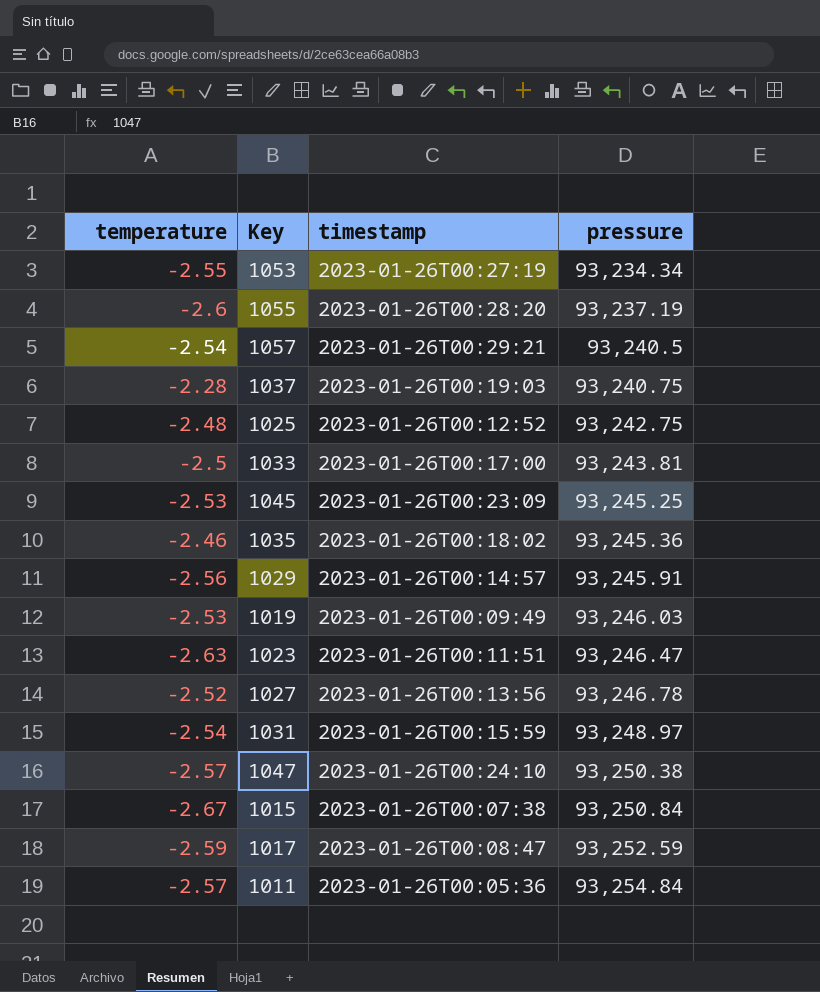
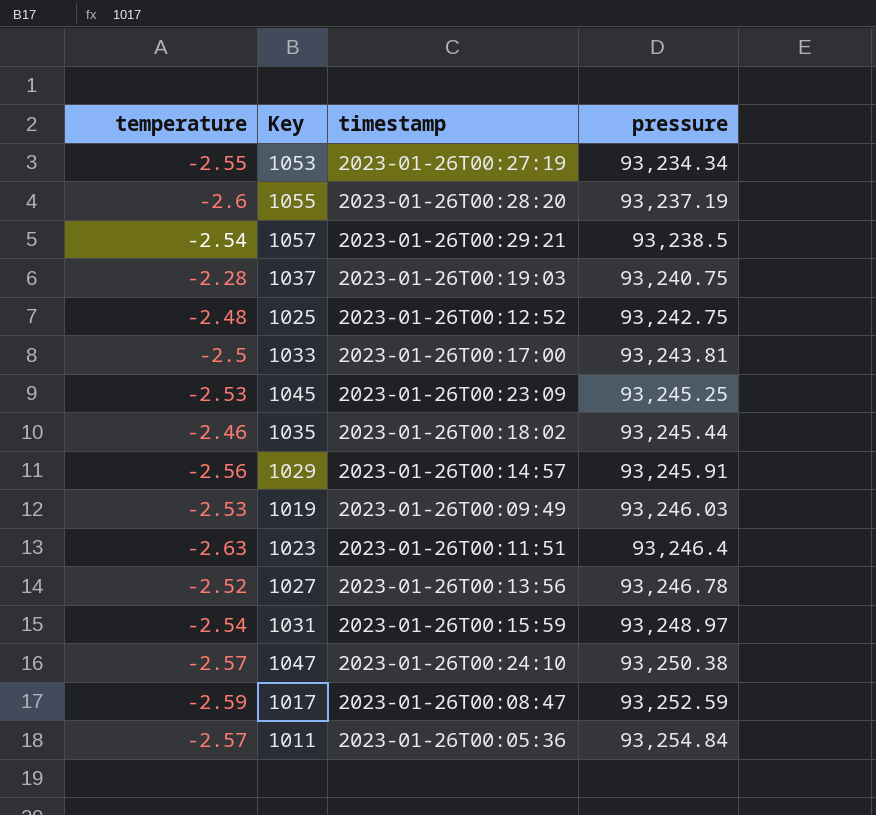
row 1015: -2.67 | 2023-01-26T00:07:38 | 93,250.84 -> none
1057 | pressure: 93,240.5 -> 93,238.5
1035 | pressure: 93,245.36 -> 93,245.44
1023 | pressure: 93,246.47 -> 93,246.4

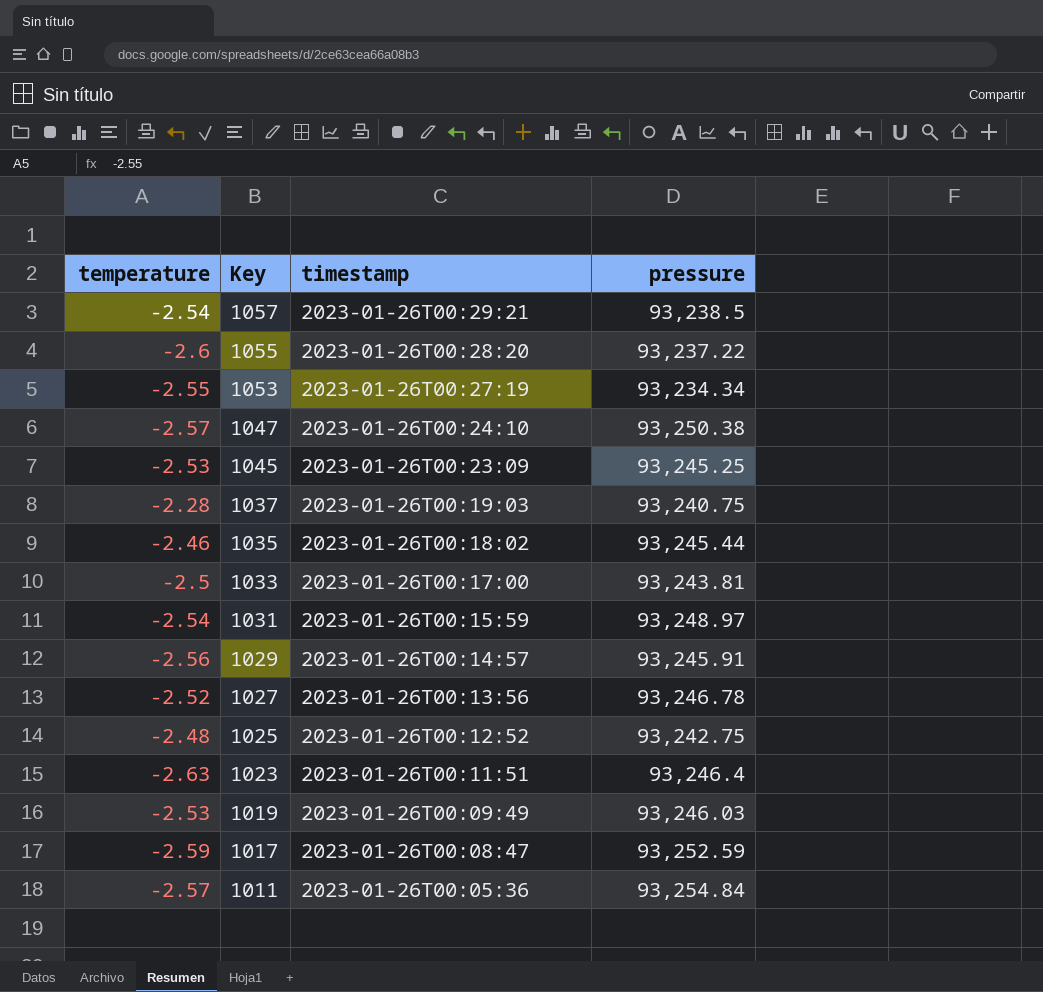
row order: pressure ascending -> Key descending
1055 | pressure: 93,237.19 -> 93,237.22

